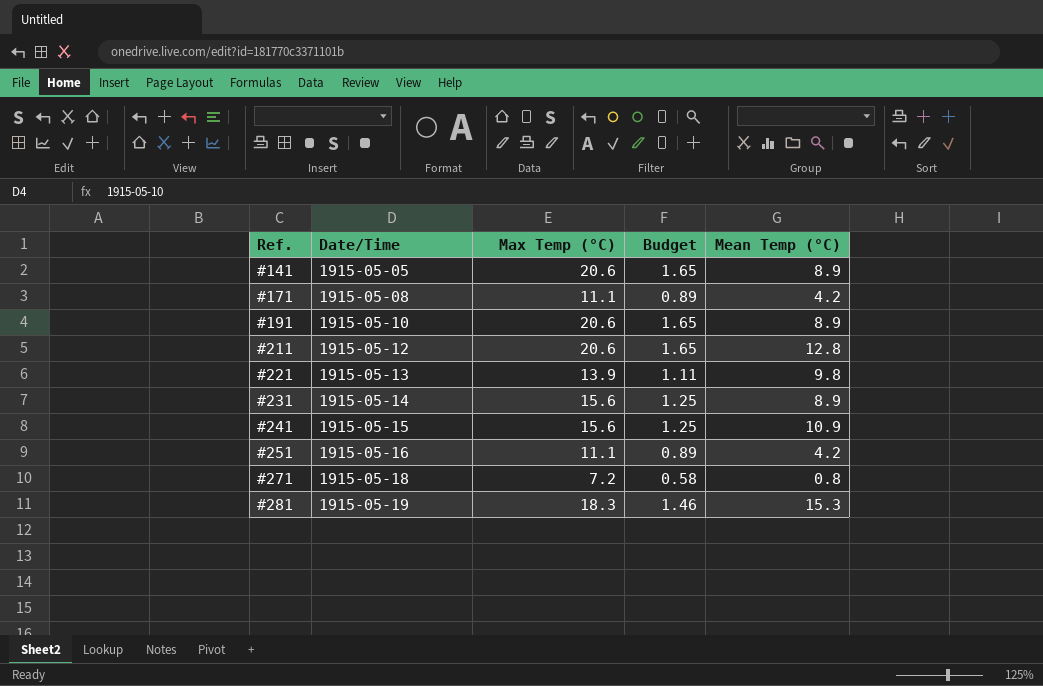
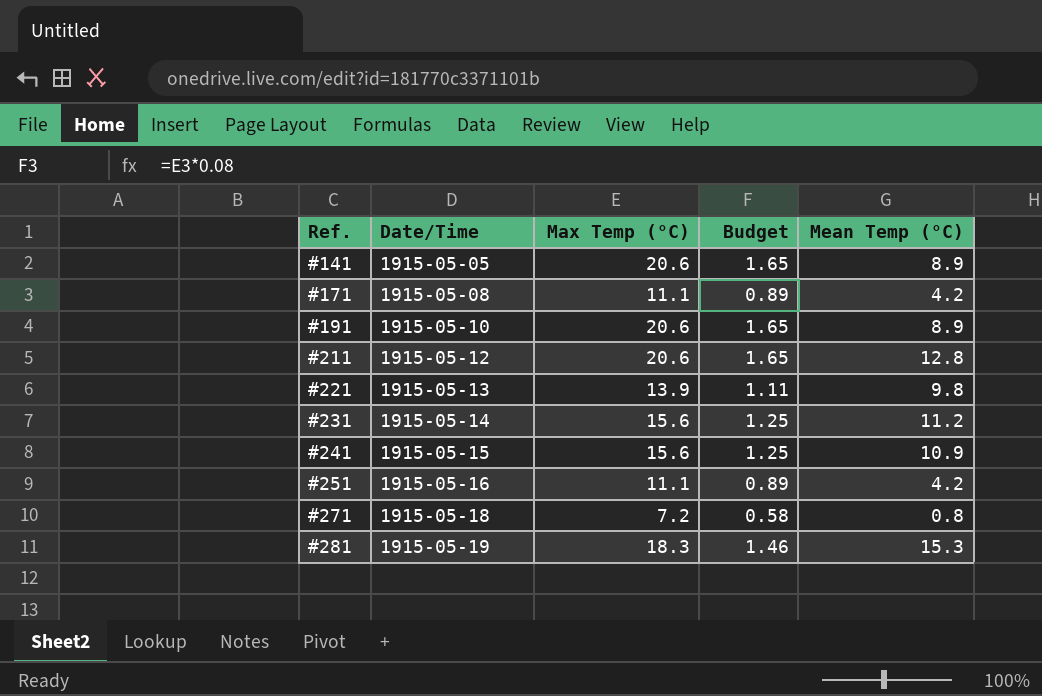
#231 | Mean Temp (°C): 8.9 -> 11.2

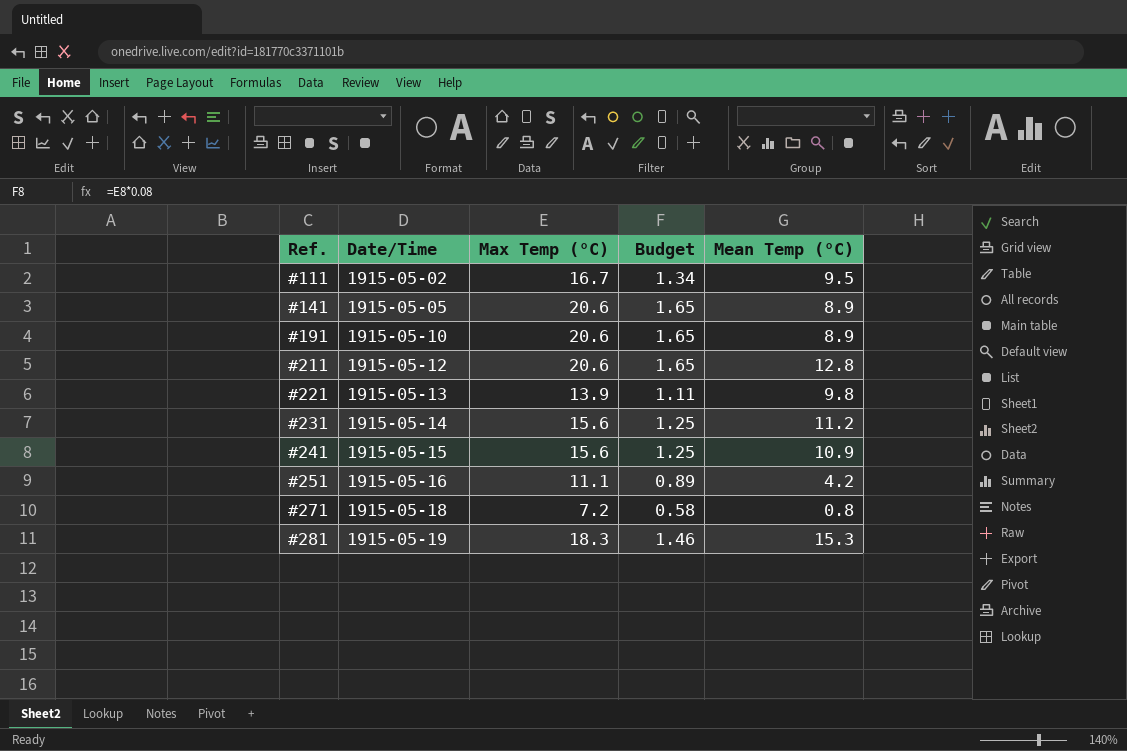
row #171: 1915-05-08 | 11.1 | 0.89 | 4.2 -> none
row #111: none -> 1915-05-02 | 16.7 | 1.34 | 9.5

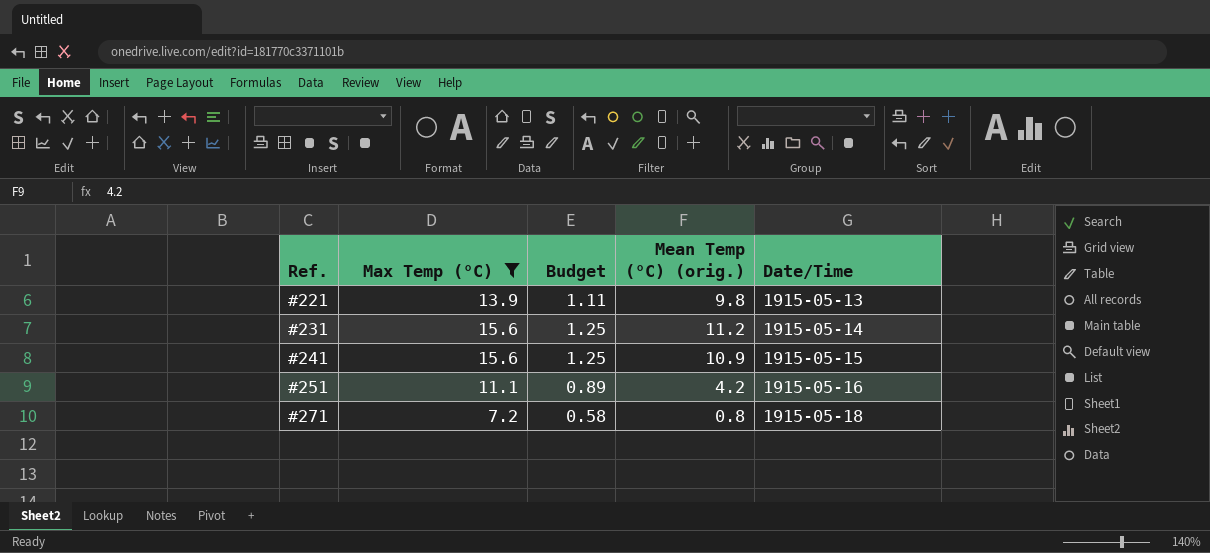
filter: none -> Max Temp (°C) <= 15.6
column name: Mean Temp (°C) -> Mean Temp (°C) (orig.)
column Date/Time | position: 2 -> 5

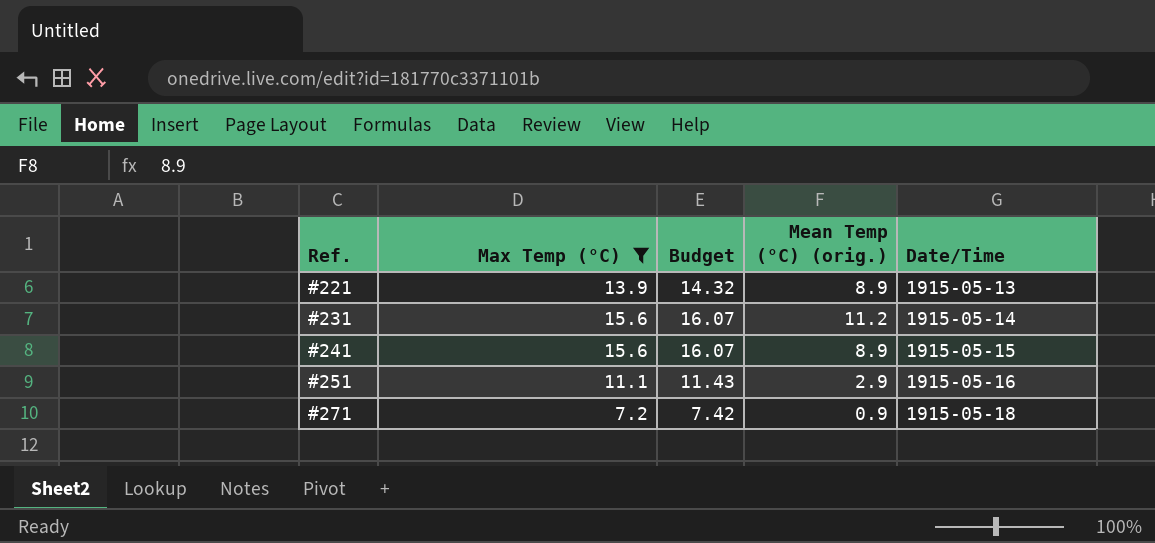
column Budget | formula: [Max Temp (°C)] * 0.08 -> [Max Temp (°C)] * 1.03
#221 | Mean Temp (°C) (orig.): 9.8 -> 8.9
#241 | Mean Temp (°C) (orig.): 10.9 -> 8.9
#251 | Mean Temp (°C) (orig.): 4.2 -> 2.9
#271 | Mean Temp (°C) (orig.): 0.8 -> 0.9

